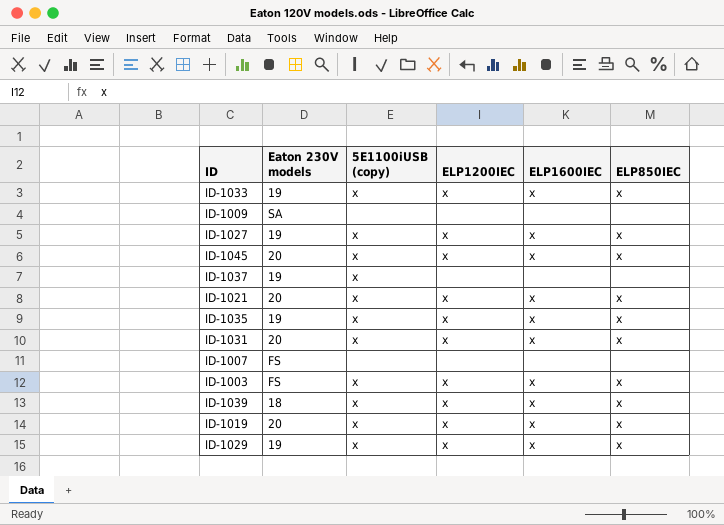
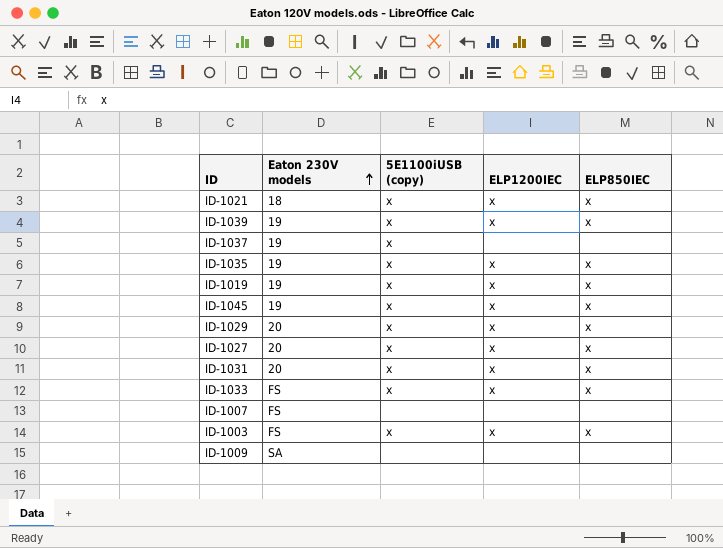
row order: none -> Eaton 230V models ascending
column ELP1600IEC | position: 5 -> none
ID-1021 | Eaton 230V models: 20 -> 18
ID-1039 | Eaton 230V models: 18 -> 19
ID-1019 | Eaton 230V models: 20 -> 19
ID-1045 | Eaton 230V models: 20 -> 19
ID-1029 | Eaton 230V models: 19 -> 20
ID-1027 | Eaton 230V models: 19 -> 20
ID-1033 | Eaton 230V models: 19 -> FS

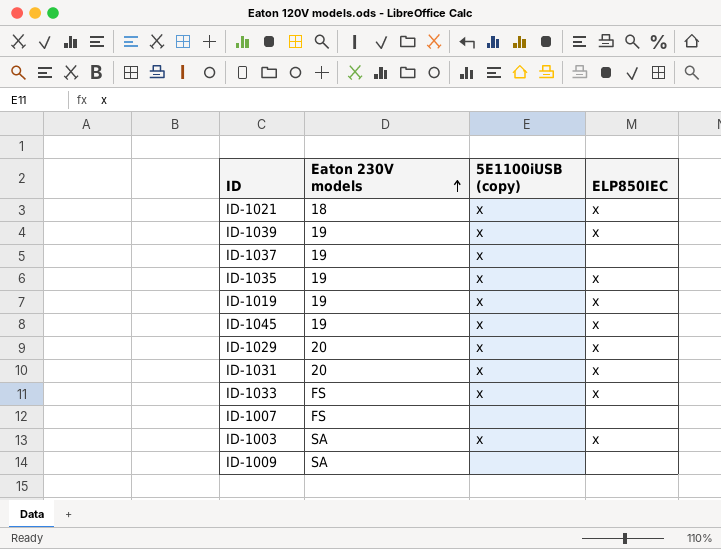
column ELP1200IEC | position: 4 -> none
row ID-1027: 20 | x | x | x -> none
ID-1003 | Eaton 230V models: FS -> SA

